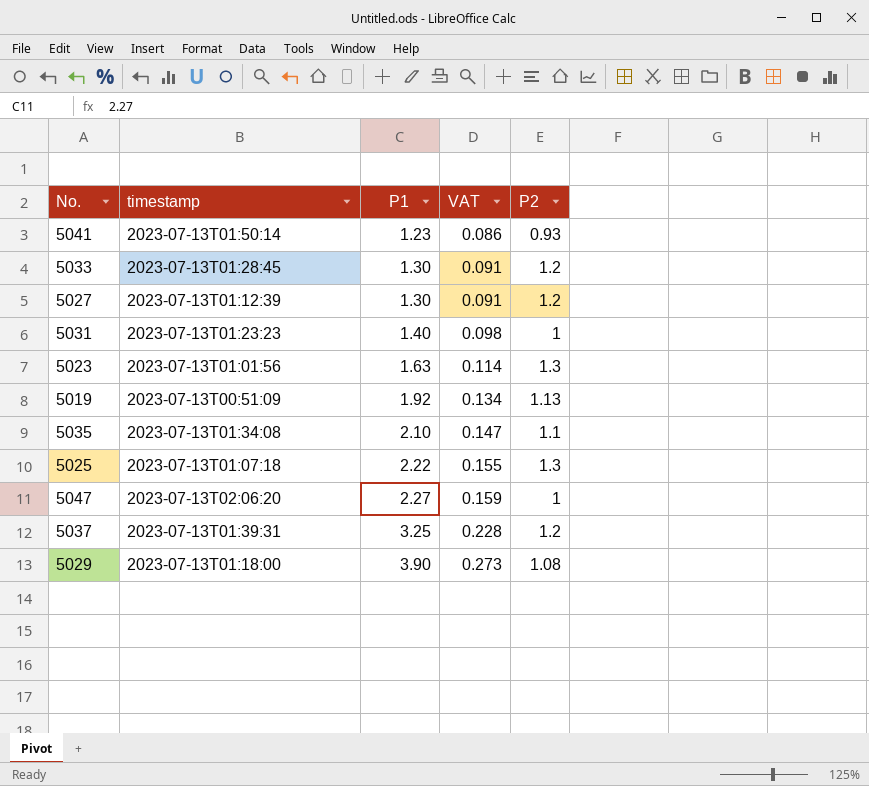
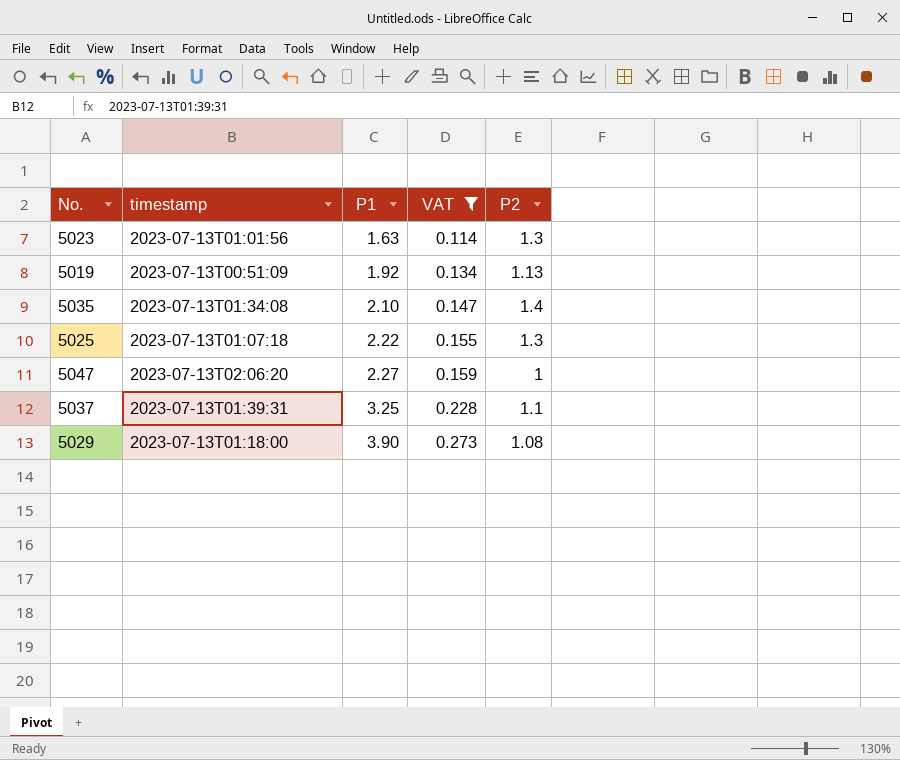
filter: none -> VAT >= 0.114
5035 | P2: 1.1 -> 1.4
5037 | P2: 1.2 -> 1.1

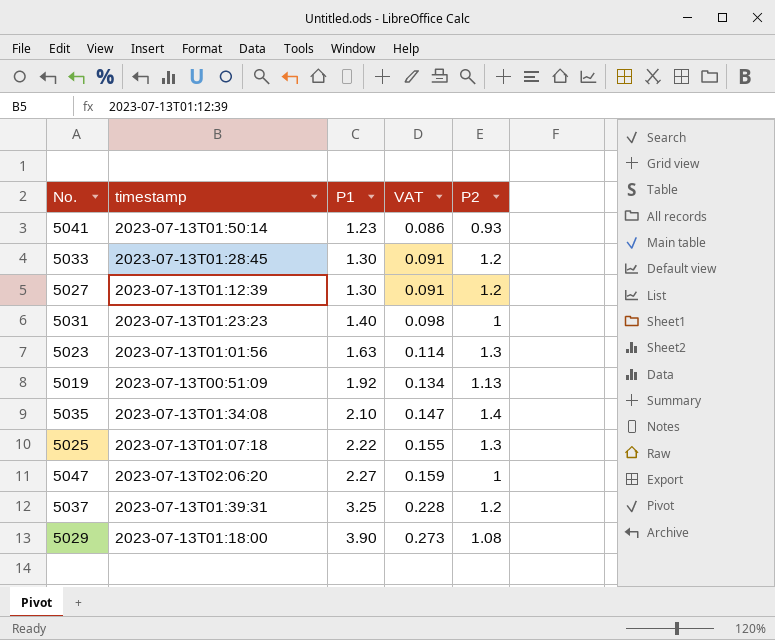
filter: VAT >= 0.114 -> none
5037 | P2: 1.1 -> 1.2

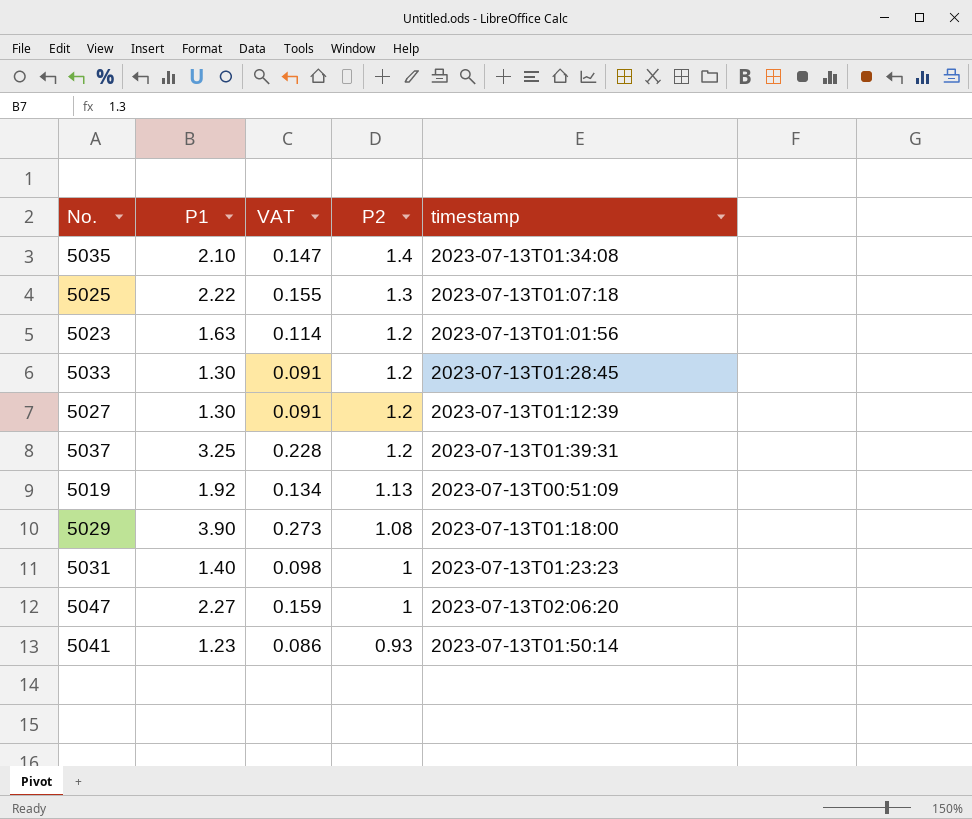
row order: P1 ascending -> P2 descending
column timestamp | position: 2 -> 5
5023 | P2: 1.3 -> 1.2

